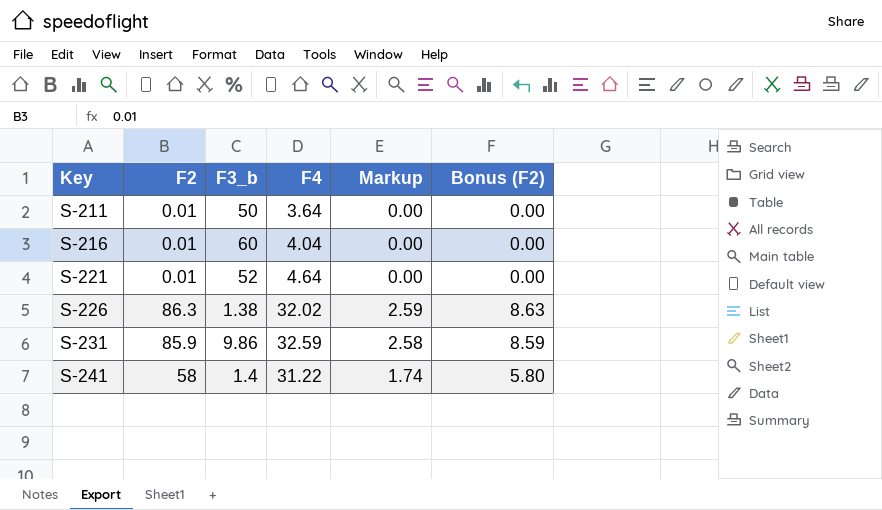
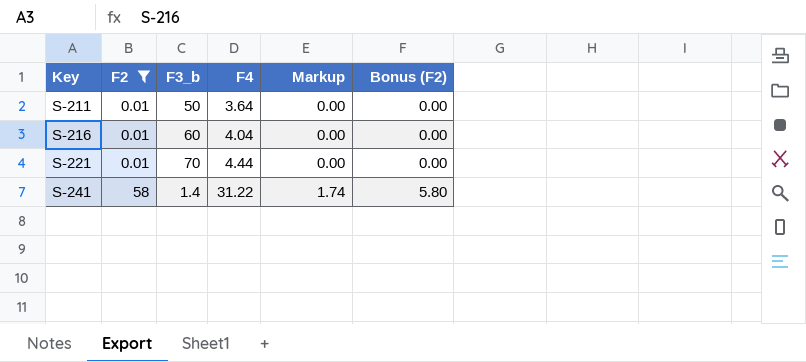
filter: none -> F2 <= 58
S-221 | F3_b: 52 -> 70
S-221 | F4: 4.64 -> 4.44

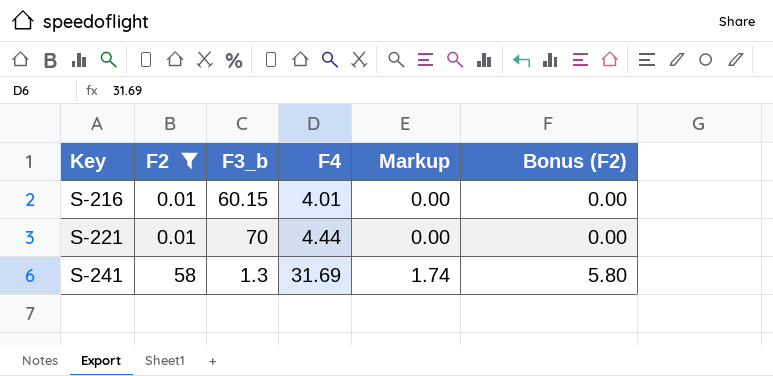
row S-211: 0.01 | 50 | 3.64 | 0.00 | 0.00 -> none
S-216 | F3_b: 60 -> 60.15
S-216 | F4: 4.04 -> 4.01
S-241 | F3_b: 1.4 -> 1.3
S-241 | F4: 31.22 -> 31.69

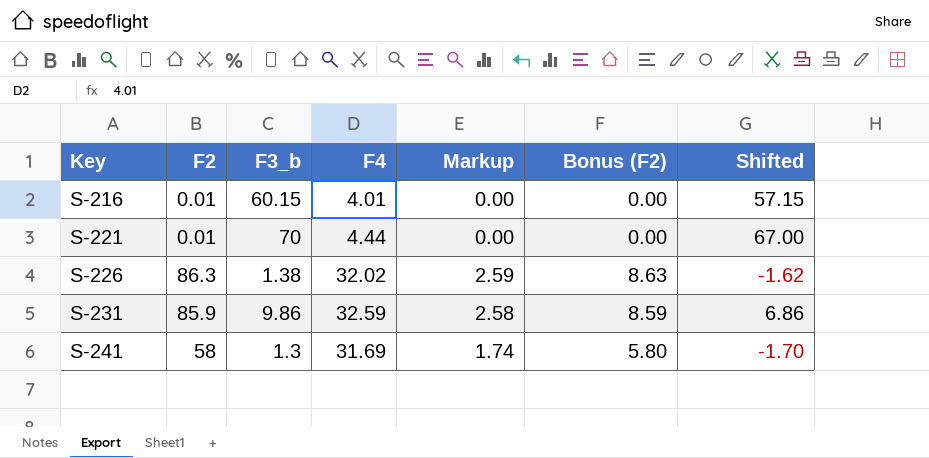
filter: F2 <= 58 -> none
column Shifted | formula: none -> [F3_b] - 3

